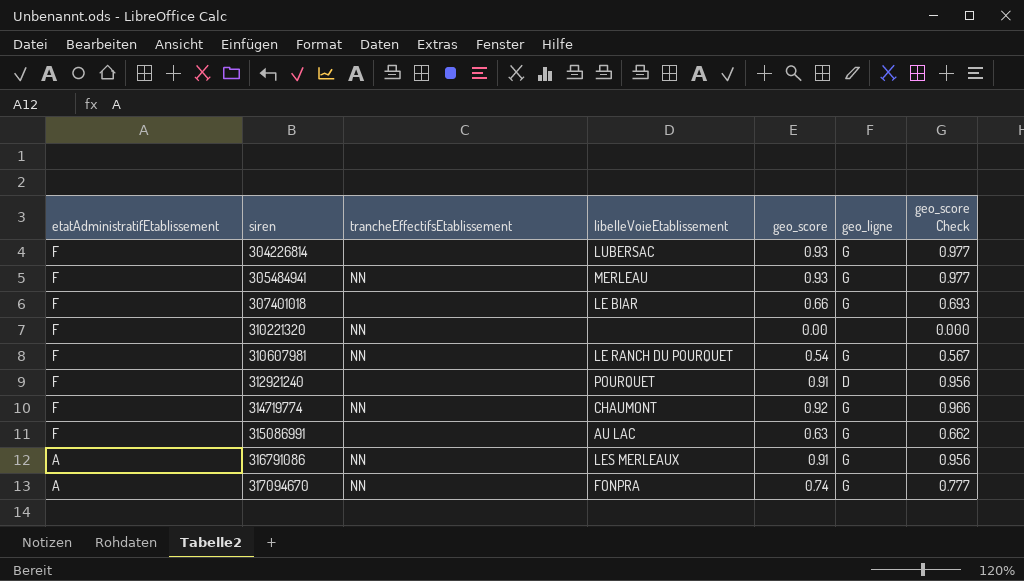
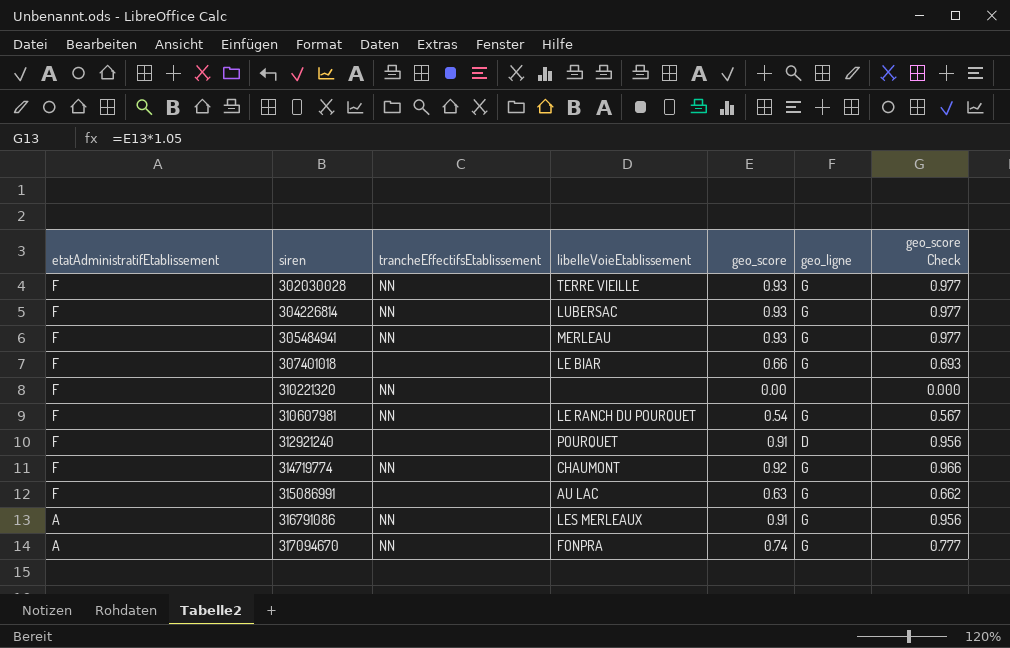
row 302030028: none -> F | NN | TERRE VIEILLE | 0.93 | G | 0.977
304226814 | trancheEffectifsEtablissement: none -> NN

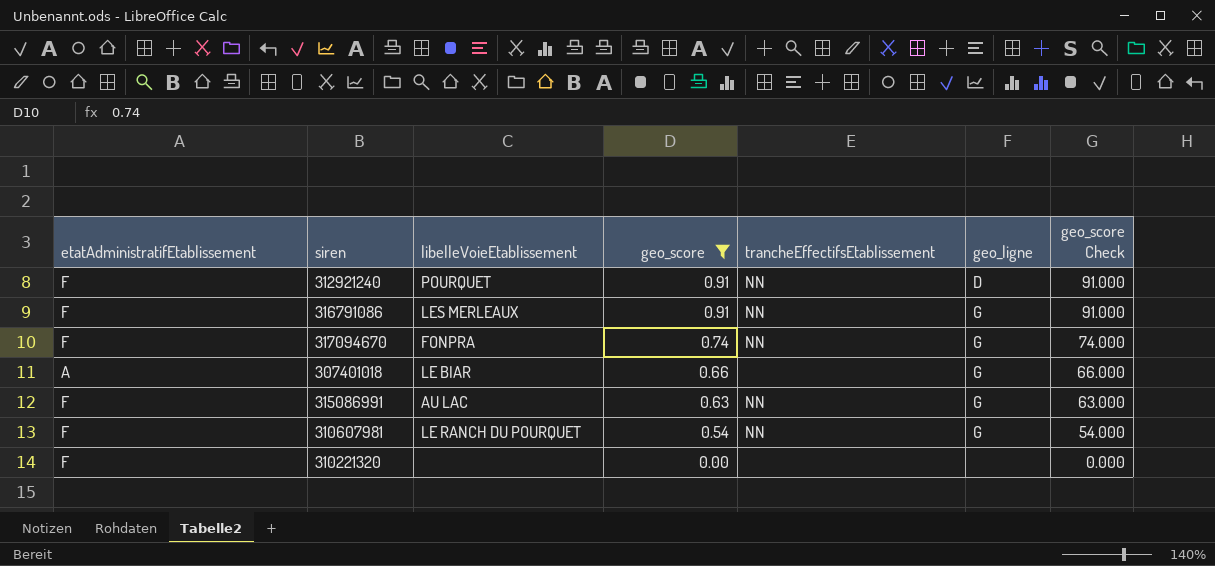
filter: none -> geo_score <= 0.91
row order: etatAdministratifEtablissement descending -> geo_score descending
column trancheEffectifsEtablissement | position: 3 -> 5
column geo_score Check | formula: [geo_score] * 1.05 -> [geo_score] * 100
312921240 | trancheEffectifsEtablissement: none -> NN
316791086 | etatAdministratifEtablissement: A -> F
317094670 | etatAdministratifEtablissement: A -> F
307401018 | etatAdministratifEtablissement: F -> A
315086991 | trancheEffectifsEtablissement: none -> NN
310221320 | trancheEffectifsEtablissement: NN -> none

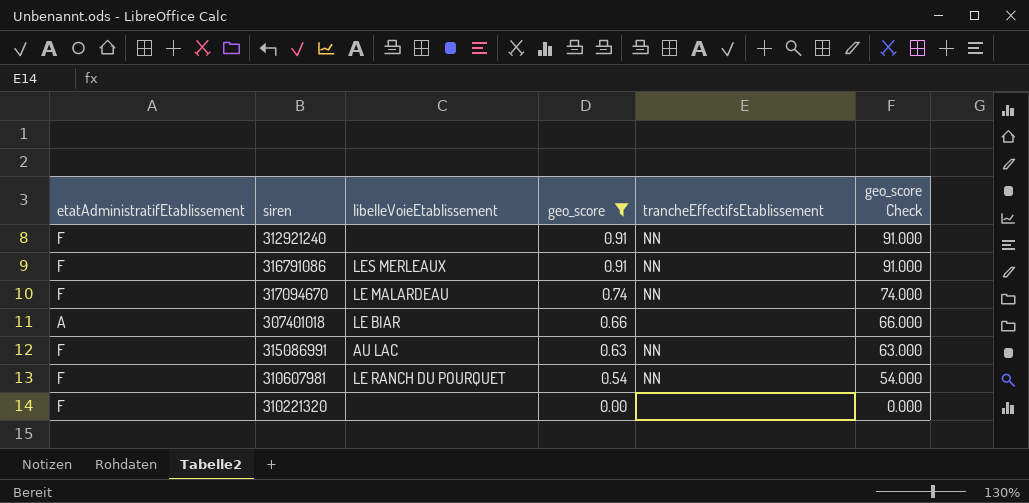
column geo_ligne | position: 6 -> none
312921240 | libelleVoieEtablissement: POURQUET -> none
317094670 | libelleVoieEtablissement: FONPRA -> LE MALARDEAU

